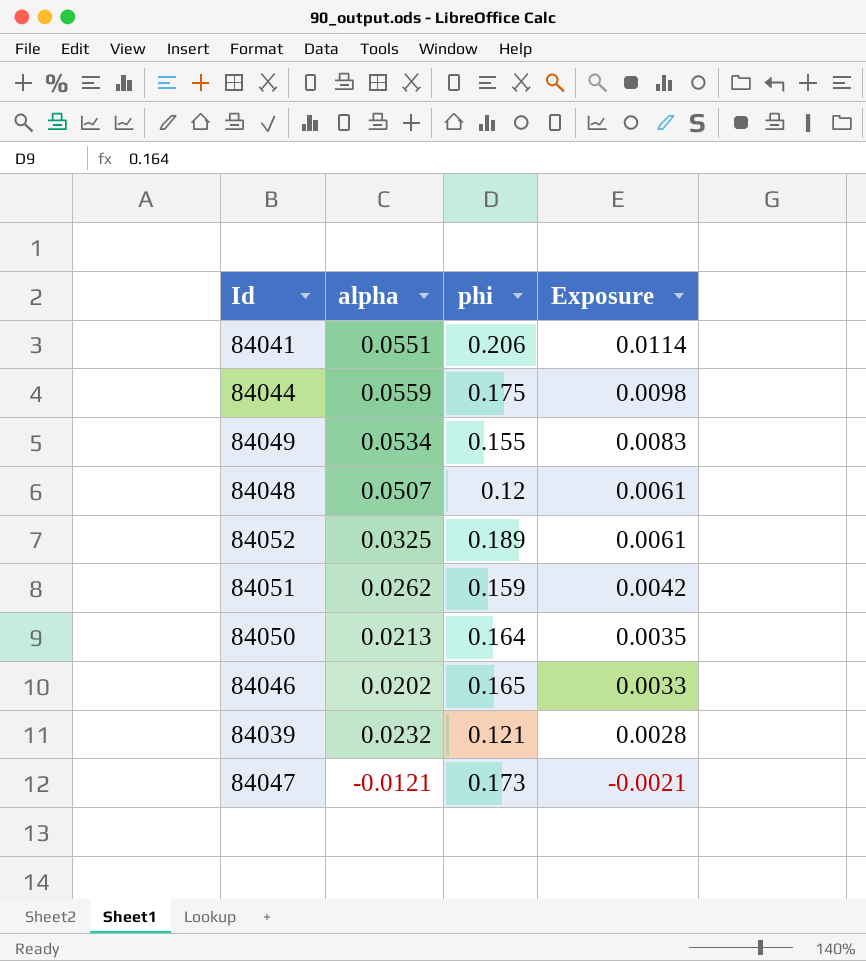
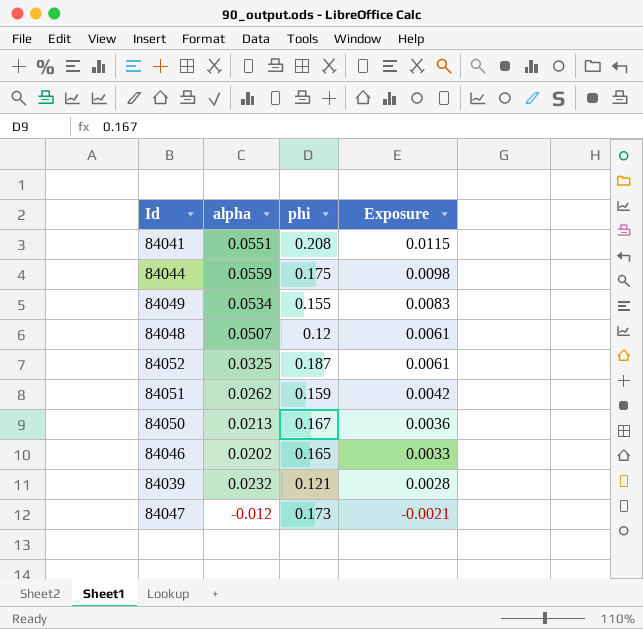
84041 | phi: 0.206 -> 0.208
84041 | Exposure: 0.0114 -> 0.0115
84052 | phi: 0.189 -> 0.187
84050 | phi: 0.164 -> 0.167
84050 | Exposure: 0.0035 -> 0.0036
84047 | alpha: -0.0121 -> -0.012

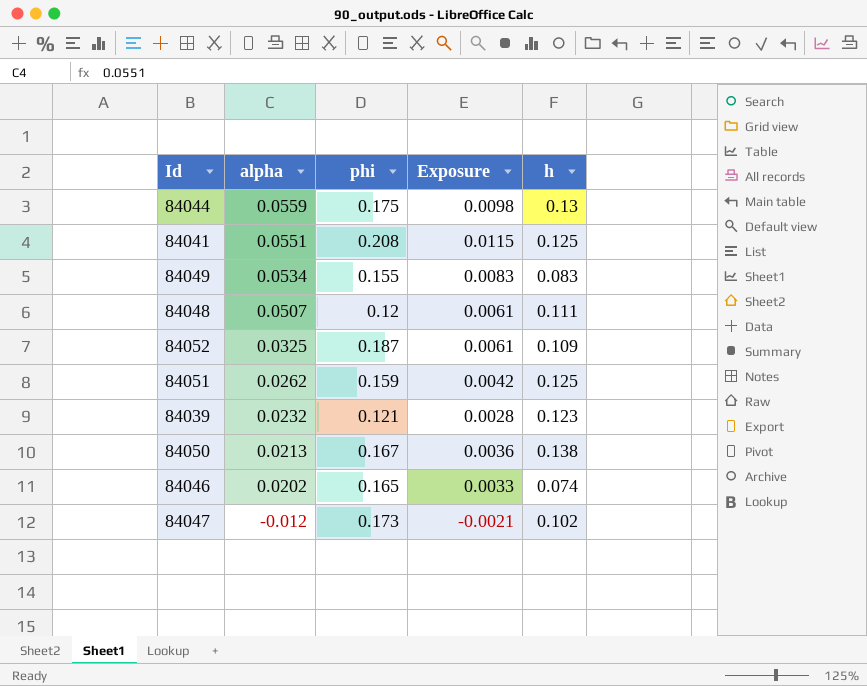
row order: Exposure descending -> alpha descending
column h | position: none -> 5

